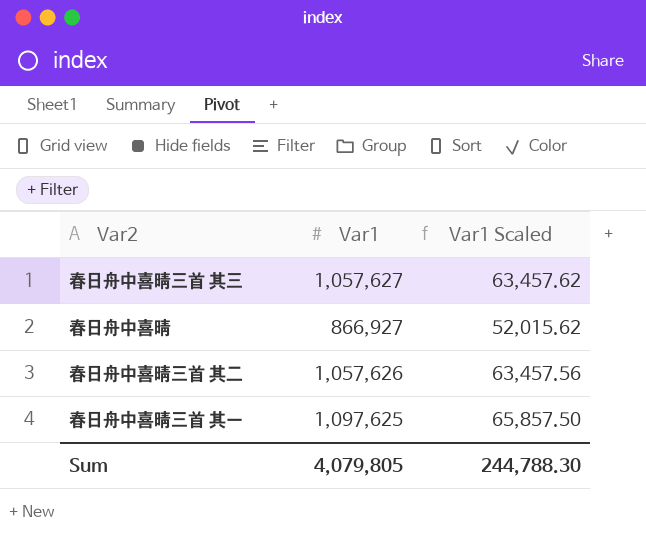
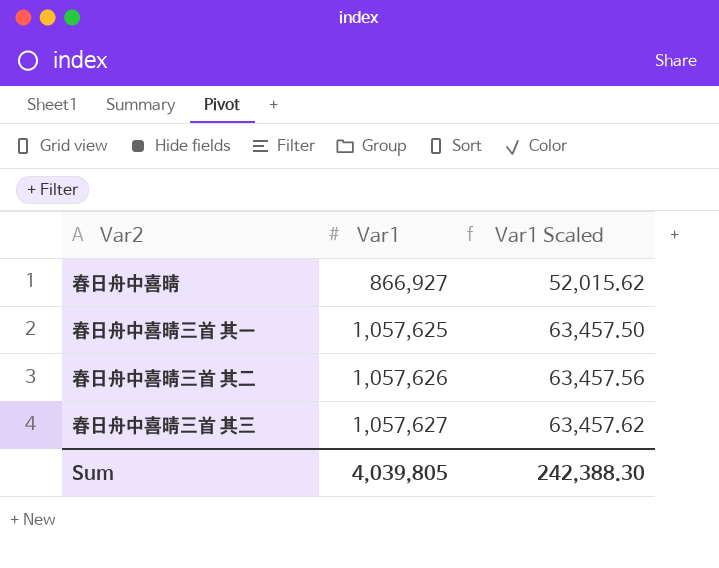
row order: none -> Var1 ascending
春日舟中喜晴三首 其一 | Var1: 1,097,625 -> 1,057,625
春日舟中喜晴三首 其一 | Var1 Scaled: 65,857.50 -> 63,457.50
Sum | Var1: 4,079,805 -> 4,039,805
Sum | Var1 Scaled: 244,788.30 -> 242,388.30

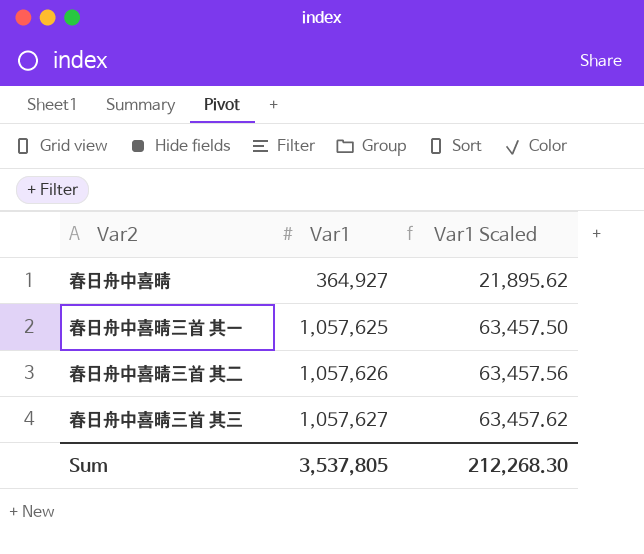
春日舟中喜晴 | Var1: 866,927 -> 364,927
春日舟中喜晴 | Var1 Scaled: 52,015.62 -> 21,895.62
Sum | Var1: 4,039,805 -> 3,537,805
Sum | Var1 Scaled: 242,388.30 -> 212,268.30

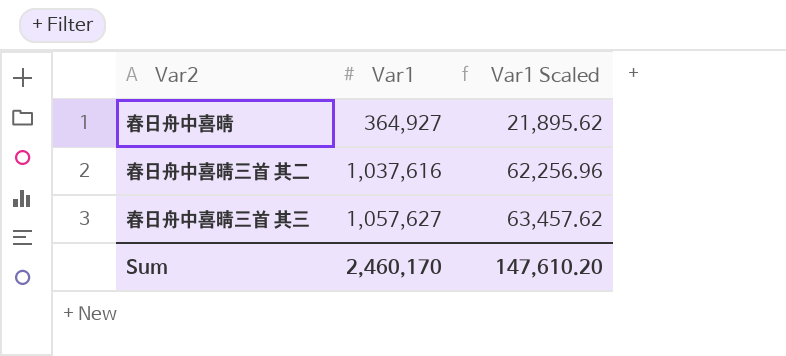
row 春日舟中喜晴三首 其一: 1,057,625 | 63,457.50 -> none
春日舟中喜晴三首 其二 | Var1: 1,057,626 -> 1,037,616
春日舟中喜晴三首 其二 | Var1 Scaled: 63,457.56 -> 62,256.96
Sum | Var1: 3,537,805 -> 2,460,170
Sum | Var1 Scaled: 212,268.30 -> 147,610.20

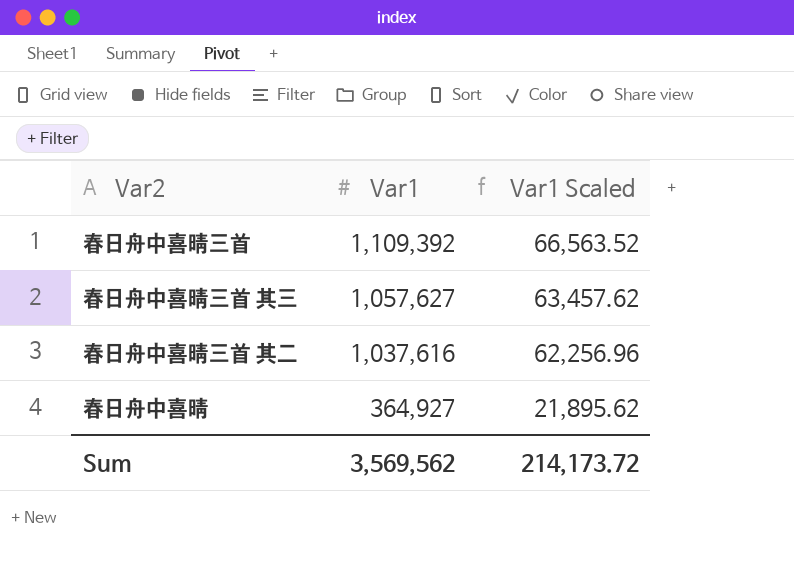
row order: Var1 ascending -> Var1 descending
row 春日舟中喜晴三首: none -> 1,109,392 | 66,563.52
Sum | Var1: 2,460,170 -> 3,569,562
Sum | Var1 Scaled: 147,610.20 -> 214,173.72

